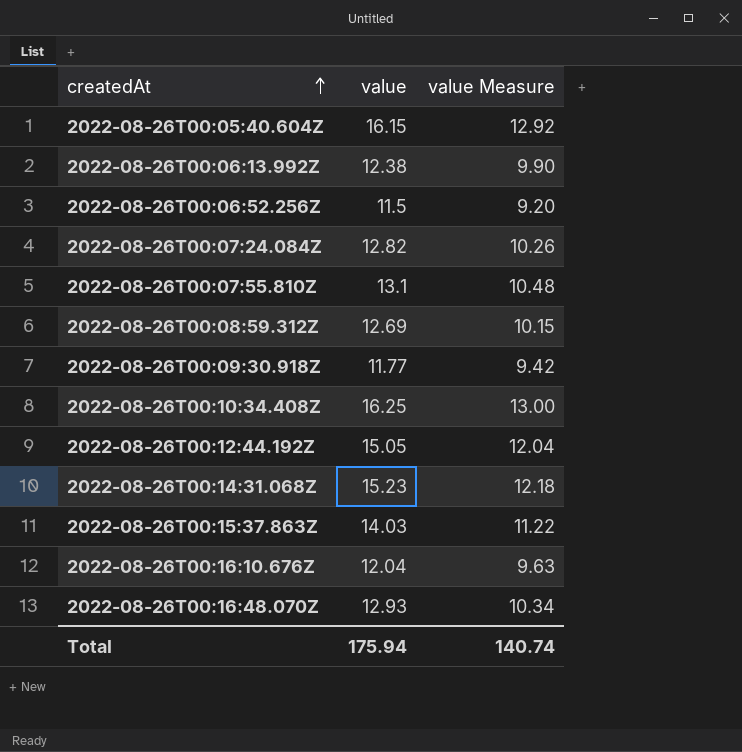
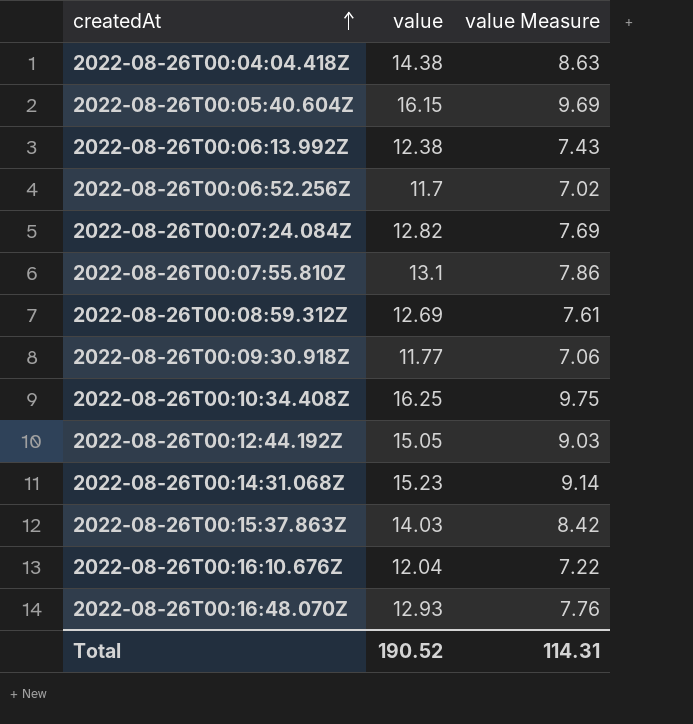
column value Measure | formula: [value] * 0.8 -> [value] * 0.6
row 2022-08-26T00:04:04.418Z: none -> 14.38 | 8.63
2022-08-26T00:06:52.256Z | value: 11.5 -> 11.7
Total | value: 175.94 -> 190.52
Total | value Measure: 140.74 -> 114.31

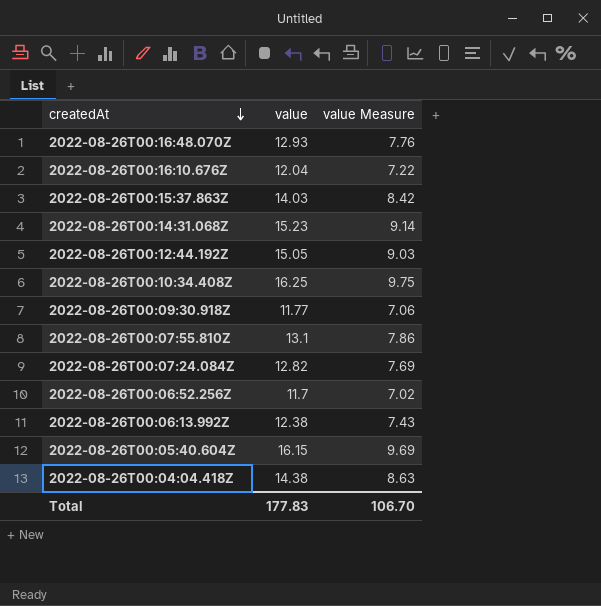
row order: createdAt ascending -> createdAt descending
row 2022-08-26T00:08:59.312Z: 12.69 | 7.61 -> none
Total | value: 190.52 -> 177.83
Total | value Measure: 114.31 -> 106.70

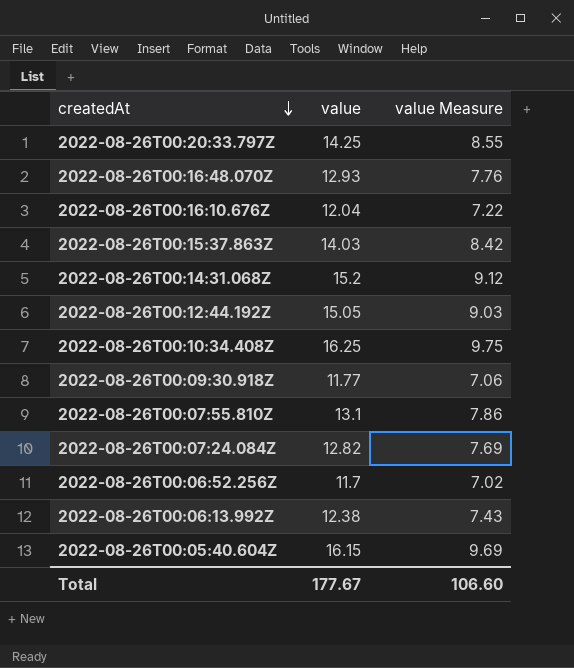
row 2022-08-26T00:04:04.418Z: 14.38 | 8.63 -> none
row 2022-08-26T00:20:33.797Z: none -> 14.25 | 8.55
2022-08-26T00:14:31.068Z | value: 15.23 -> 15.2
2022-08-26T00:14:31.068Z | value Measure: 9.14 -> 9.12
Total | value: 177.83 -> 177.67
Total | value Measure: 106.70 -> 106.60

